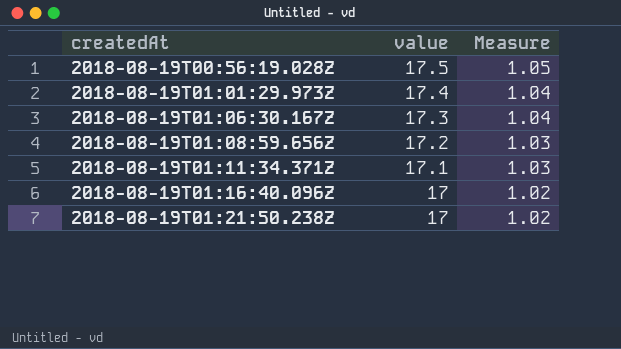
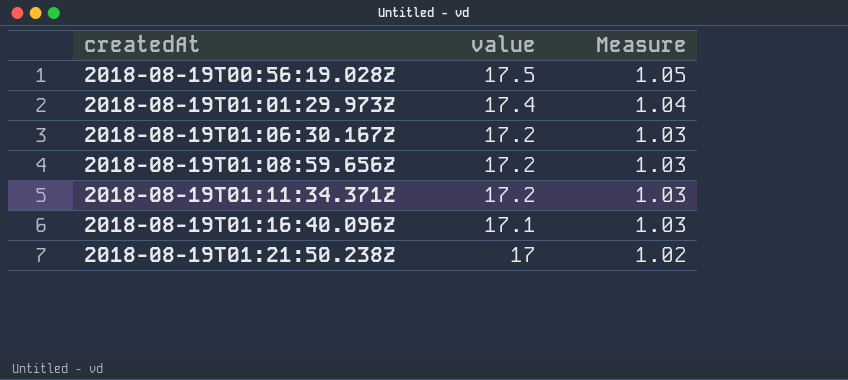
2018-08-19T01:06:30.167Z | value: 17.3 -> 17.2
2018-08-19T01:06:30.167Z | Measure: 1.04 -> 1.03
2018-08-19T01:11:34.371Z | value: 17.1 -> 17.2
2018-08-19T01:16:40.096Z | value: 17 -> 17.1
2018-08-19T01:16:40.096Z | Measure: 1.02 -> 1.03

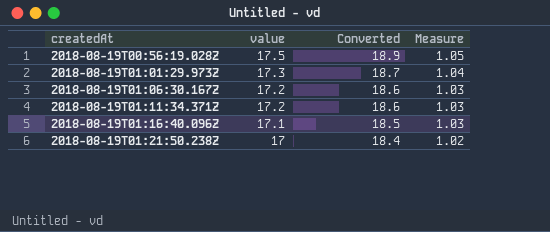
column Converted | formula: none -> [value] * 1.08
row 2018-08-19T01:08:59.656Z: 17.2 | 1.03 -> none
2018-08-19T01:01:29.973Z | value: 17.4 -> 17.3

